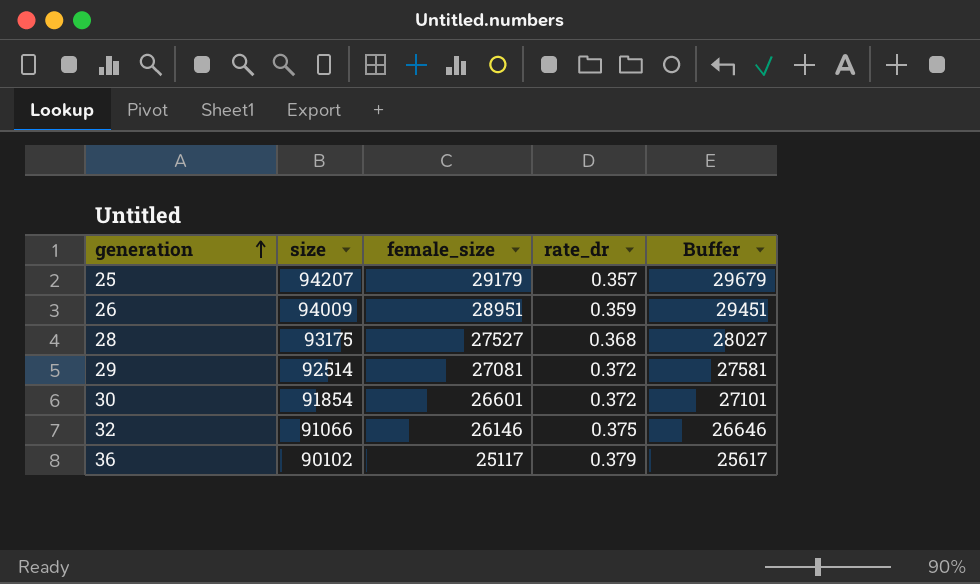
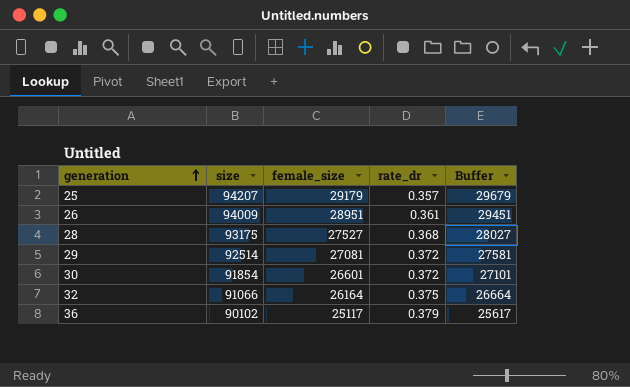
26 | rate_dr: 0.359 -> 0.361
32 | female_size: 26146 -> 26164
32 | Buffer: 26646 -> 26664

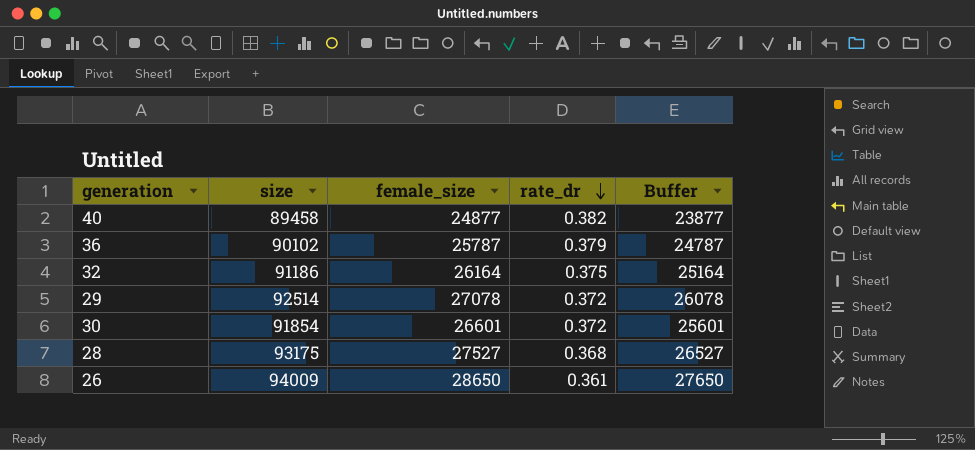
row order: generation ascending -> rate_dr descending
column Buffer | formula: [female_size] + 500 -> [female_size] - 1000
row 25: 94207 | 29179 | 0.357 | 29679 -> none
row 40: none -> 89458 | 24877 | 0.382 | 23877
36 | female_size: 25117 -> 25787
32 | size: 91066 -> 91186
29 | female_size: 27081 -> 27078
26 | female_size: 28951 -> 28650

